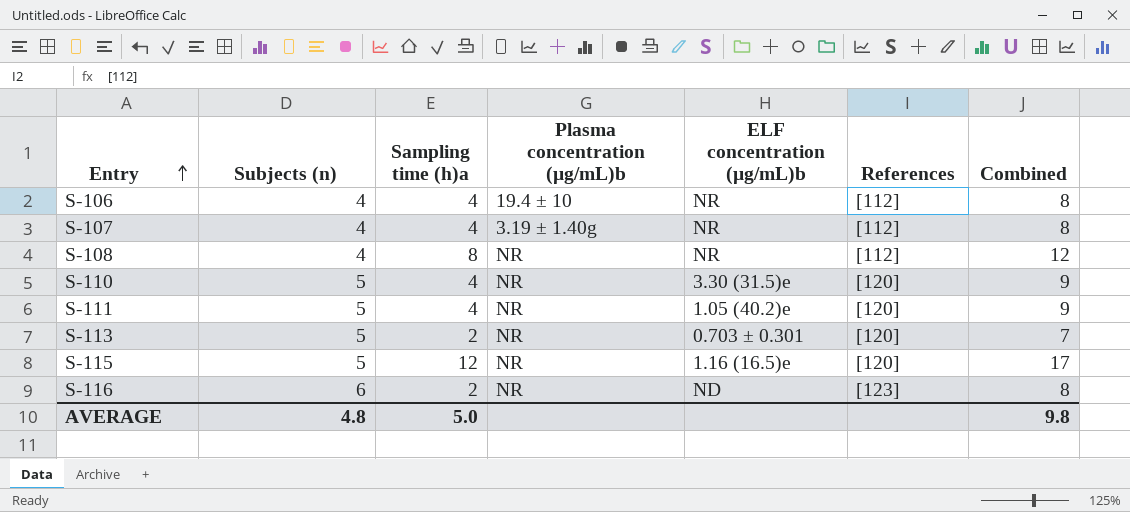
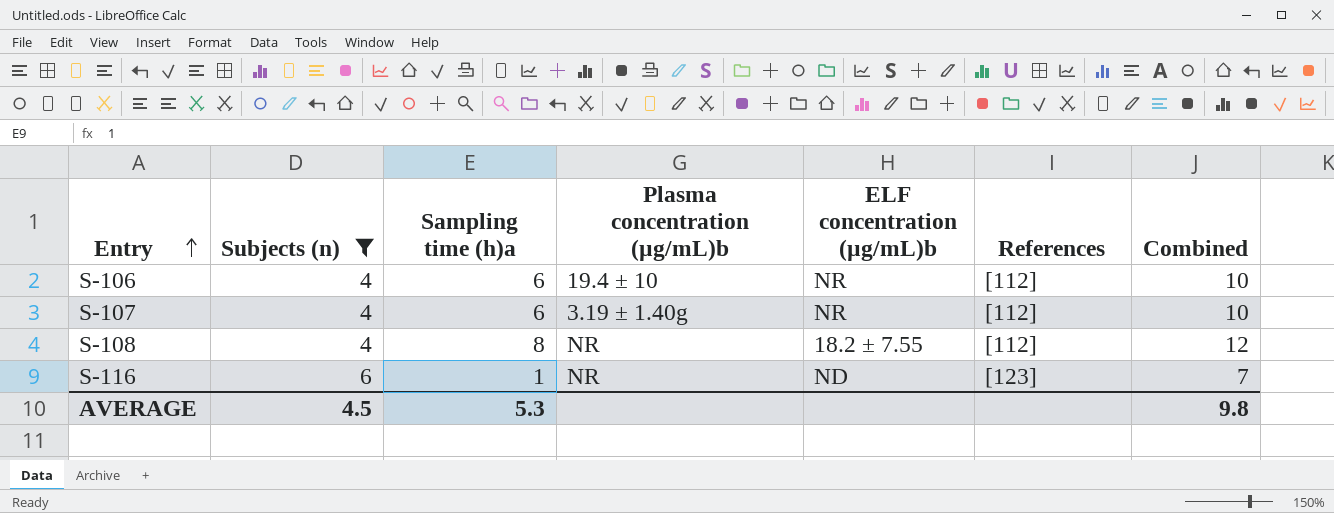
filter: none -> Subjects (n) != 5
S-106 | Sampling time (h)a: 4 -> 6
S-106 | Combined: 8 -> 10
S-107 | Sampling time (h)a: 4 -> 6
S-107 | Combined: 8 -> 10
S-108 | ELF concentration (µg/mL)b: NR -> 18.2 ± 7.55
S-116 | Sampling time (h)a: 2 -> 1
S-116 | Combined: 8 -> 7
AVERAGE | Subjects (n): 4.8 -> 4.5
AVERAGE | Sampling time (h)a: 5.0 -> 5.3

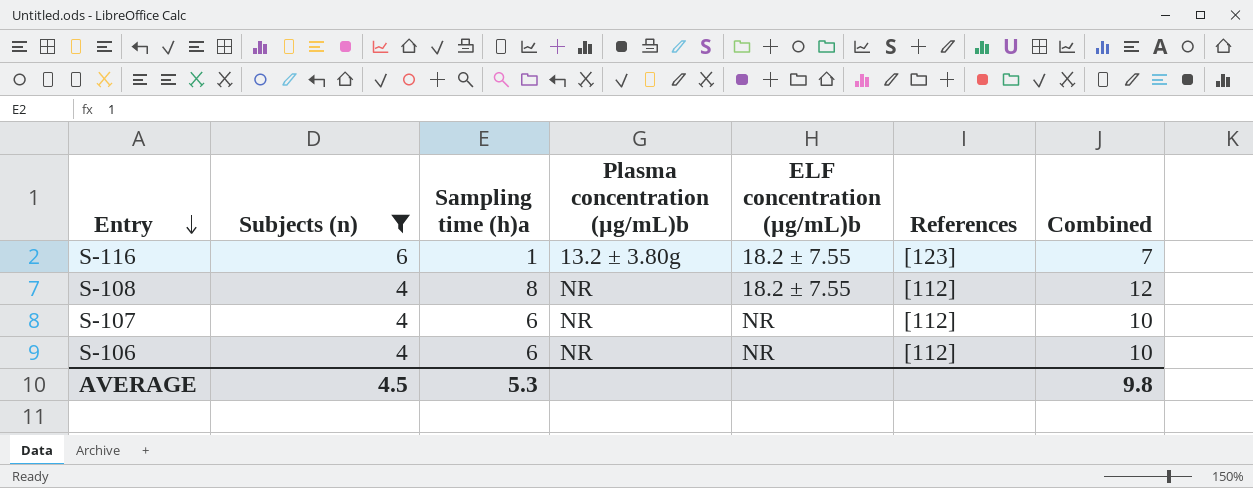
row order: Entry ascending -> Entry descending
S-116 | Plasma concentration (µg/mL)b: NR -> 13.2 ± 3.80g
S-116 | ELF concentration (µg/mL)b: ND -> 18.2 ± 7.55
S-107 | Plasma concentration (µg/mL)b: 3.19 ± 1.40g -> NR
S-106 | Plasma concentration (µg/mL)b: 19.4 ± 10 -> NR

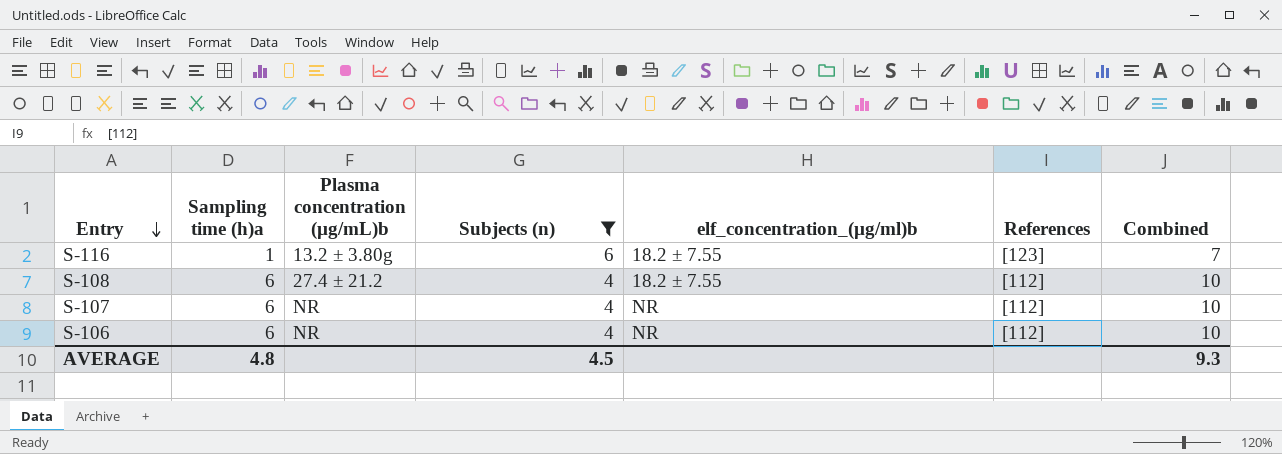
column Subjects (n) | position: 2 -> 4
column name: ELF concentration (µg/mL)b -> elf_concentration_(µg/ml)b
S-108 | Sampling time (h)a: 8 -> 6
S-108 | Plasma concentration (µg/mL)b: NR -> 27.4 ± 21.2
S-108 | Combined: 12 -> 10
AVERAGE | Sampling time (h)a: 5.3 -> 4.8
AVERAGE | Combined: 9.8 -> 9.3

